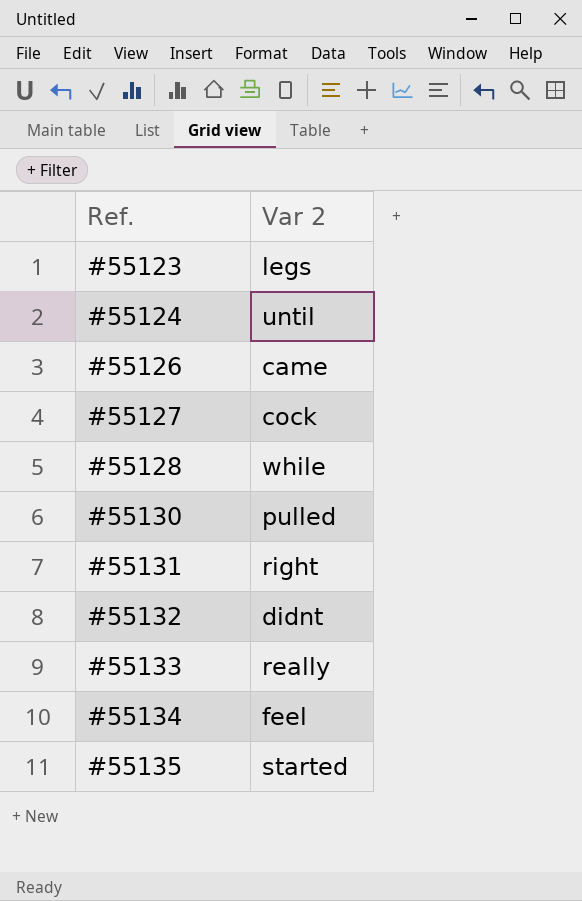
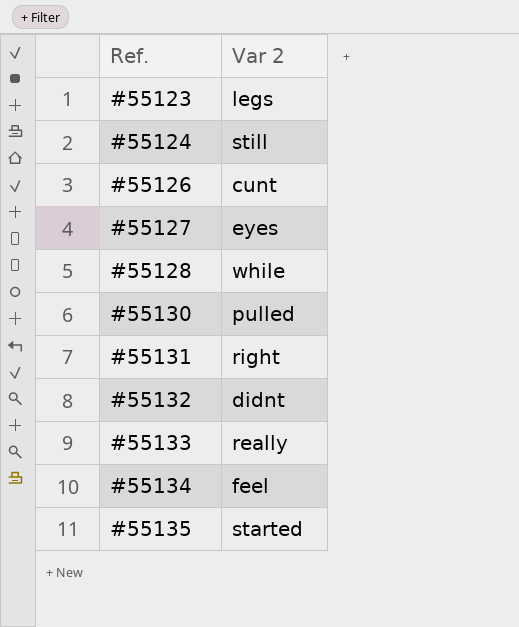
#55124 | Var 2: until -> still
#55126 | Var 2: came -> cunt
#55127 | Var 2: cock -> eyes

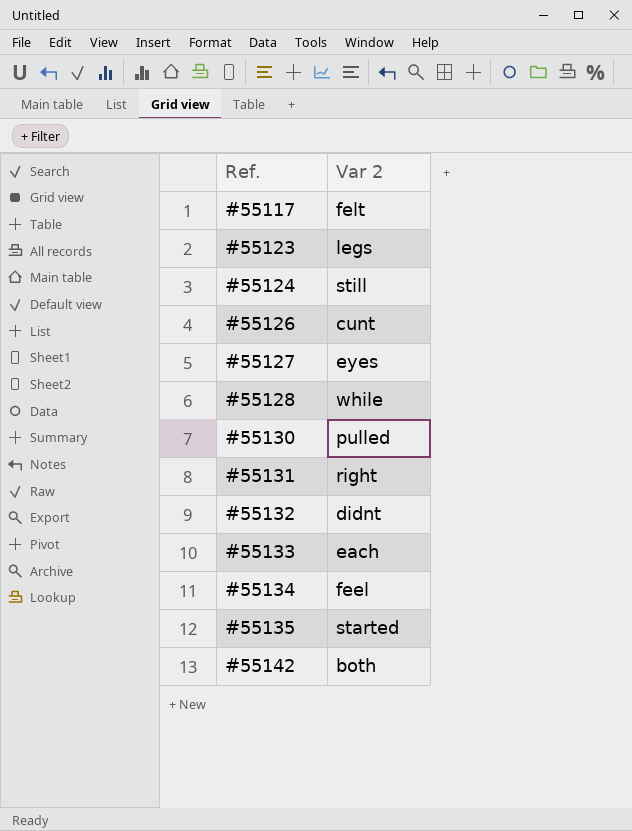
row #55117: none -> felt
#55133 | Var 2: really -> each
row #55142: none -> both

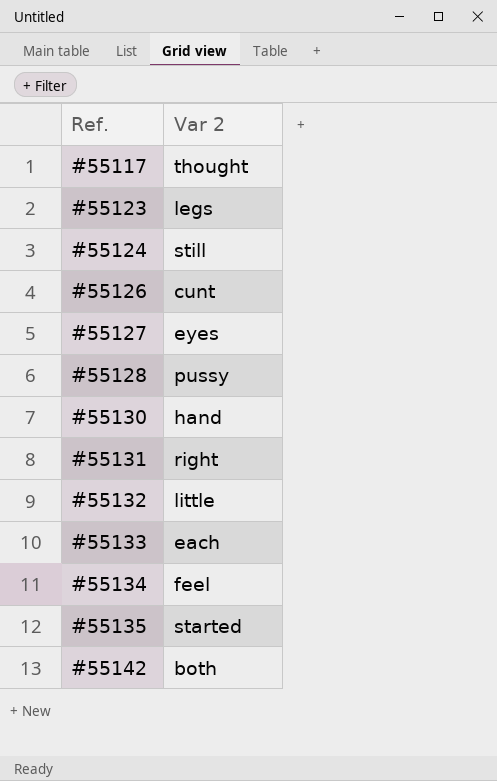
#55117 | Var 2: felt -> thought
#55128 | Var 2: while -> pussy
#55130 | Var 2: pulled -> hand
#55132 | Var 2: didnt -> little

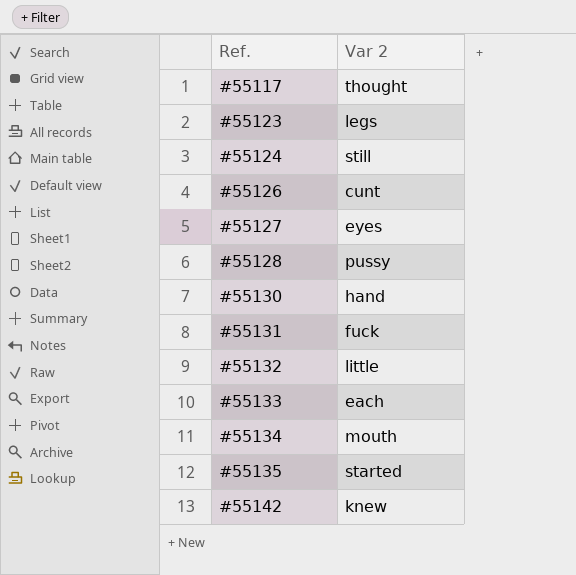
#55131 | Var 2: right -> fuck
#55134 | Var 2: feel -> mouth
#55142 | Var 2: both -> knew

